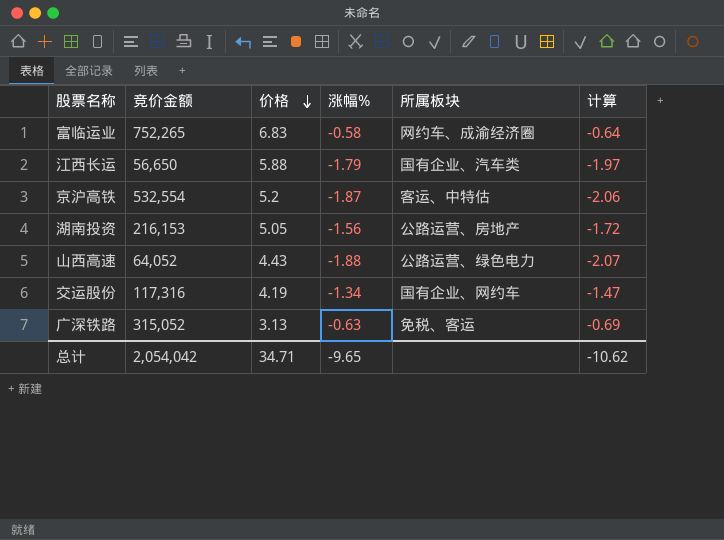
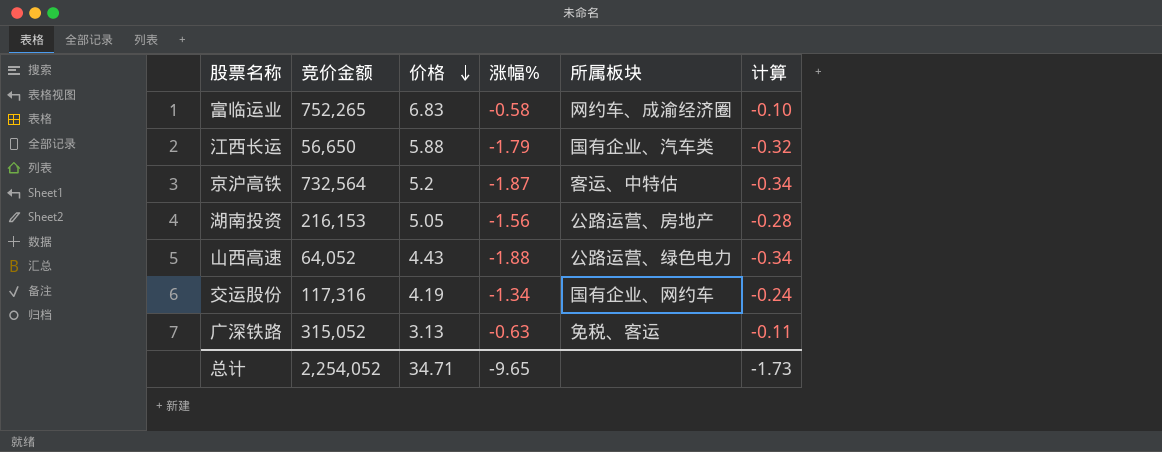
column 计算 | formula: [涨幅%] * 1.1 -> [涨幅%] * 0.18
京沪高铁 | 竞价金额: 532,554 -> 732,564
总计 | 竞价金额: 2,054,042 -> 2,254,052
总计 | 计算: -10.62 -> -1.73

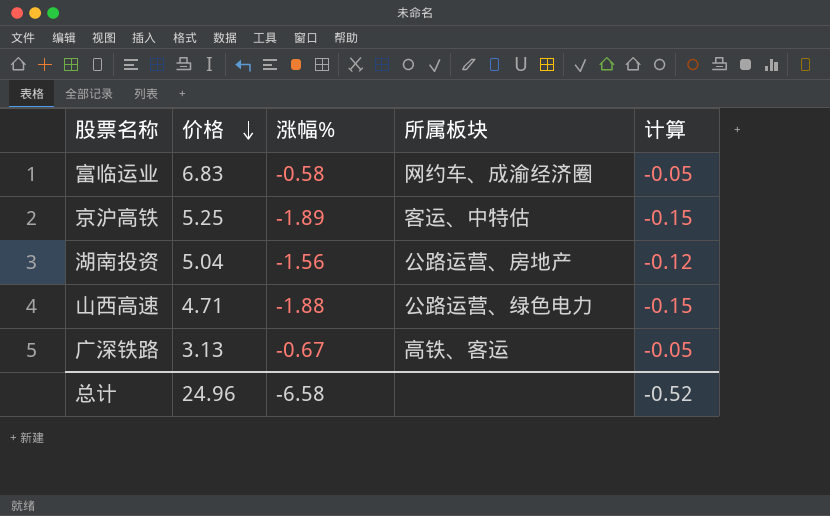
column 竞价金额 | position: 2 -> none
column 计算 | formula: [涨幅%] * 0.18 -> [涨幅%] * 0.08
row 江西长运: 56,650 | 5.88 | -1.79 | 国有企业、汽车类 | -0.32 -> none
row 交运股份: 117,316 | 4.19 | -1.34 | 国有企业、网约车 | -0.24 -> none
京沪高铁 | 价格: 5.2 -> 5.25
京沪高铁 | 涨幅%: -1.87 -> -1.89
湖南投资 | 价格: 5.05 -> 5.04
山西高速 | 价格: 4.43 -> 4.71
广深铁路 | 涨幅%: -0.63 -> -0.67
广深铁路 | 所属板块: 免税、客运 -> 高铁、客运
总计 | 价格: 34.71 -> 24.96
总计 | 涨幅%: -9.65 -> -6.58
总计 | 计算: -1.73 -> -0.52

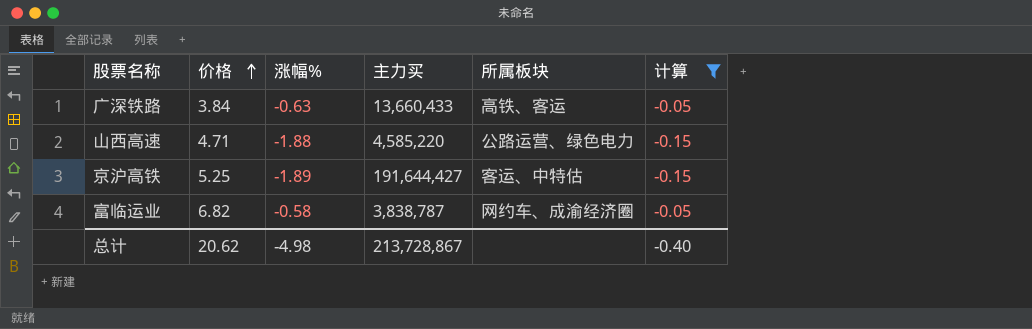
filter: none -> 计算 != -0.12
row order: 价格 descending -> 价格 ascending
column 主力买 | position: none -> 4
广深铁路 | 价格: 3.13 -> 3.84
广深铁路 | 涨幅%: -0.67 -> -0.63
富临运业 | 价格: 6.83 -> 6.82
总计 | 价格: 24.96 -> 20.62
总计 | 涨幅%: -6.58 -> -4.98
总计 | 计算: -0.52 -> -0.40

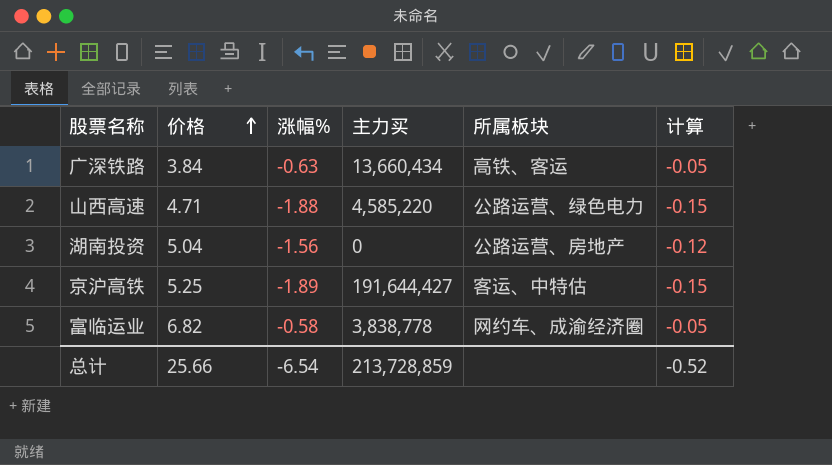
filter: 计算 != -0.12 -> none
广深铁路 | 主力买: 13,660,433 -> 13,660,434
富临运业 | 主力买: 3,838,787 -> 3,838,778
总计 | 价格: 20.62 -> 25.66
总计 | 涨幅%: -4.98 -> -6.54
总计 | 主力买: 213,728,867 -> 213,728,859
总计 | 计算: -0.40 -> -0.52

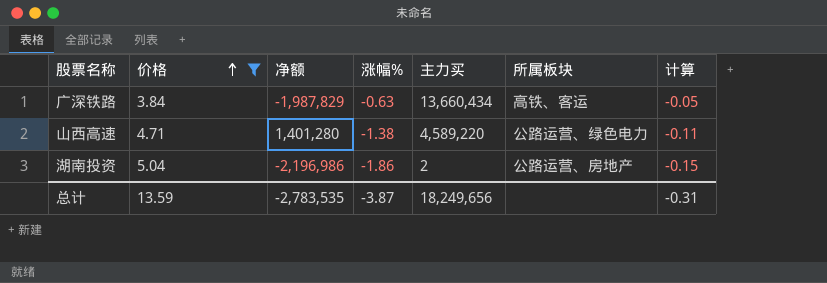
filter: none -> 价格 <= 5.04
column 净额 | position: none -> 3
山西高速 | 涨幅%: -1.88 -> -1.38
山西高速 | 主力买: 4,585,220 -> 4,589,220
山西高速 | 计算: -0.15 -> -0.11
湖南投资 | 涨幅%: -1.56 -> -1.86
湖南投资 | 主力买: 0 -> 2
湖南投资 | 计算: -0.12 -> -0.15
总计 | 价格: 25.66 -> 13.59
总计 | 涨幅%: -6.54 -> -3.87
总计 | 主力买: 213,728,859 -> 18,249,656
总计 | 计算: -0.52 -> -0.31

